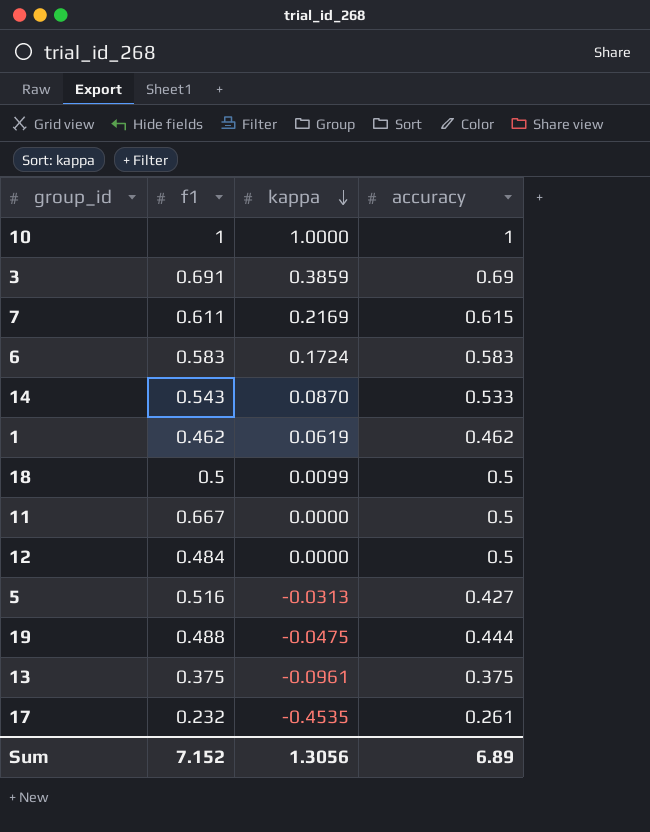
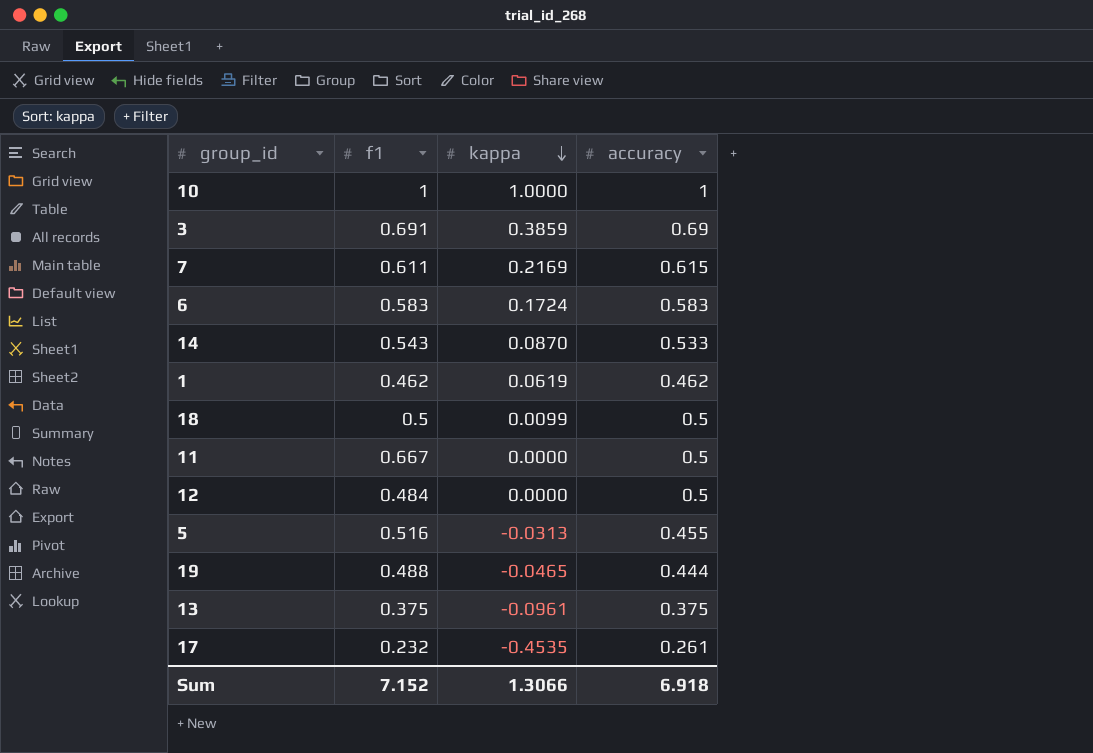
5 | accuracy: 0.427 -> 0.455
19 | kappa: -0.0475 -> -0.0465
Sum | kappa: 1.3056 -> 1.3066
Sum | accuracy: 6.89 -> 6.918

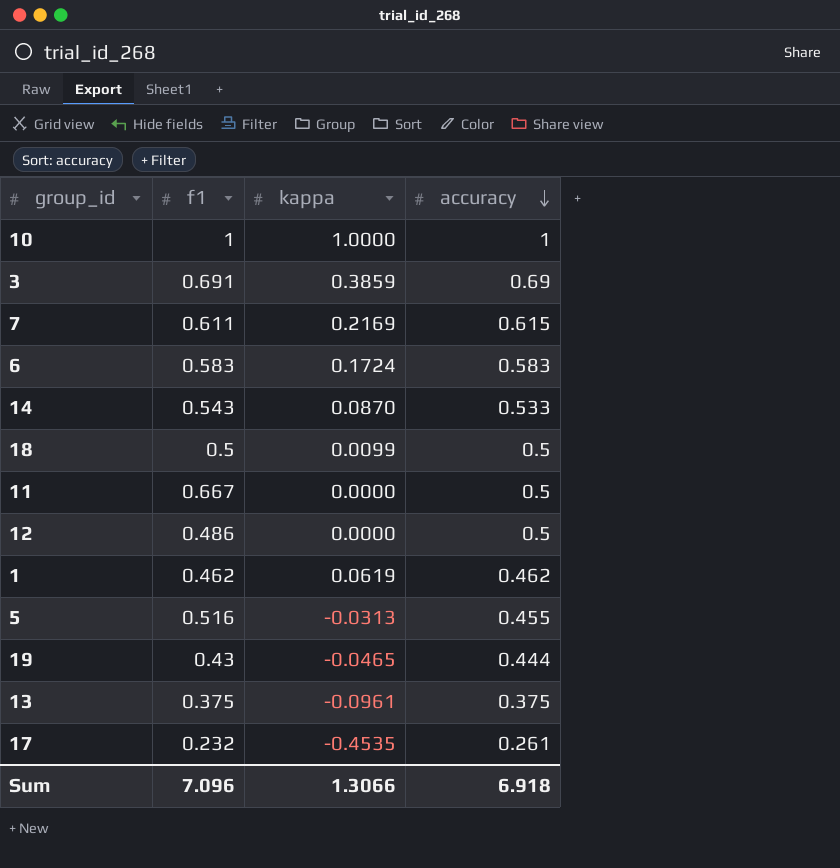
row order: kappa descending -> accuracy descending
12 | f1: 0.484 -> 0.486
19 | f1: 0.488 -> 0.43
Sum | f1: 7.152 -> 7.096

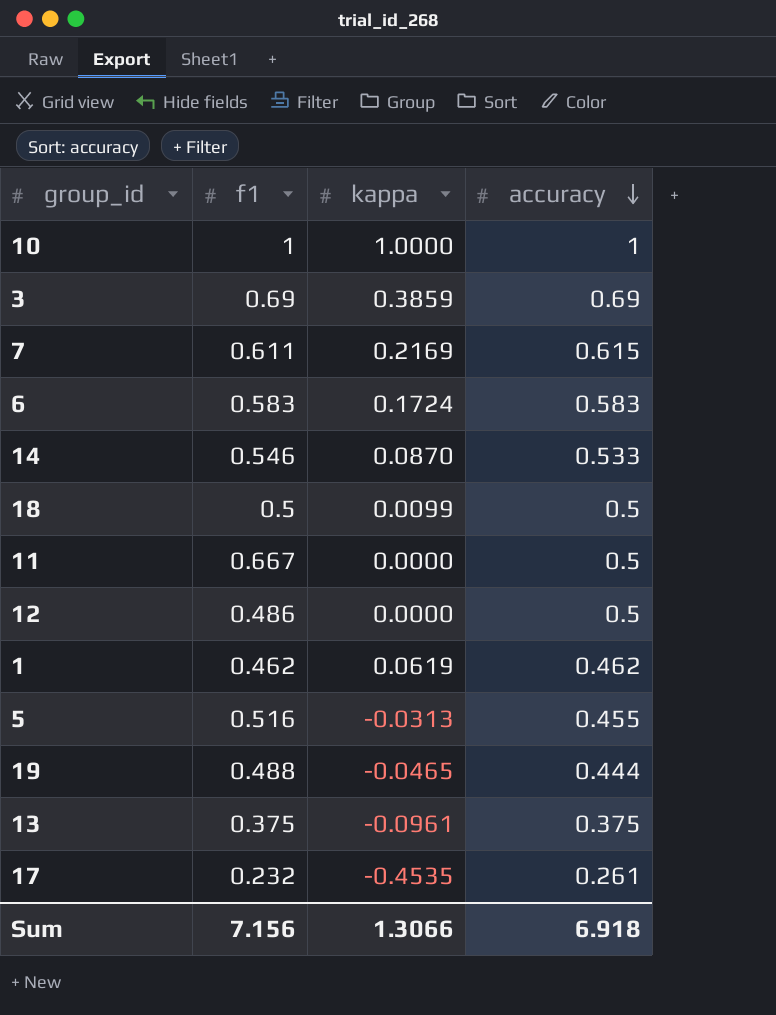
3 | f1: 0.691 -> 0.69
14 | f1: 0.543 -> 0.546
19 | f1: 0.43 -> 0.488
Sum | f1: 7.096 -> 7.156

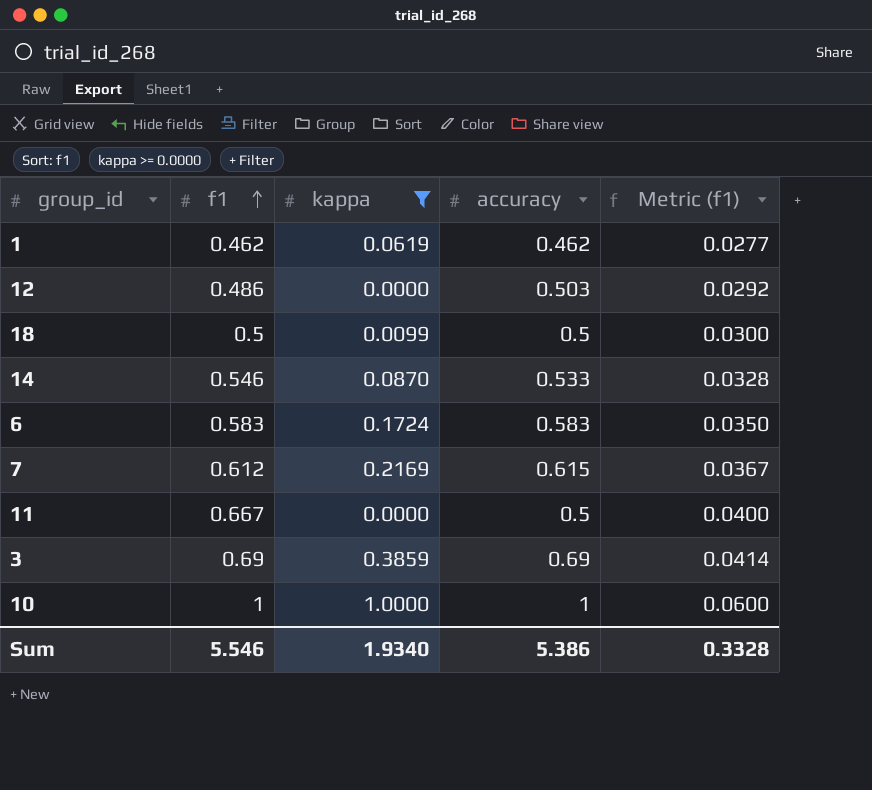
filter: none -> kappa >= 0.0000
row order: accuracy descending -> f1 ascending
column Metric (f1) | formula: none -> [f1] * 0.06
12 | accuracy: 0.5 -> 0.503
7 | f1: 0.611 -> 0.612
Sum | f1: 7.156 -> 5.546
Sum | kappa: 1.3066 -> 1.9340
Sum | accuracy: 6.918 -> 5.386

